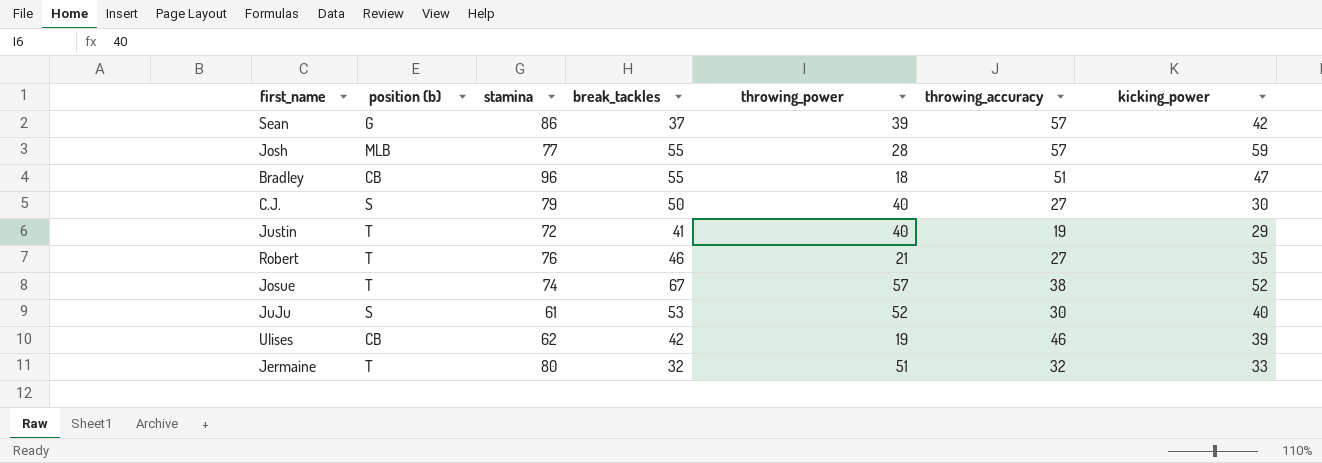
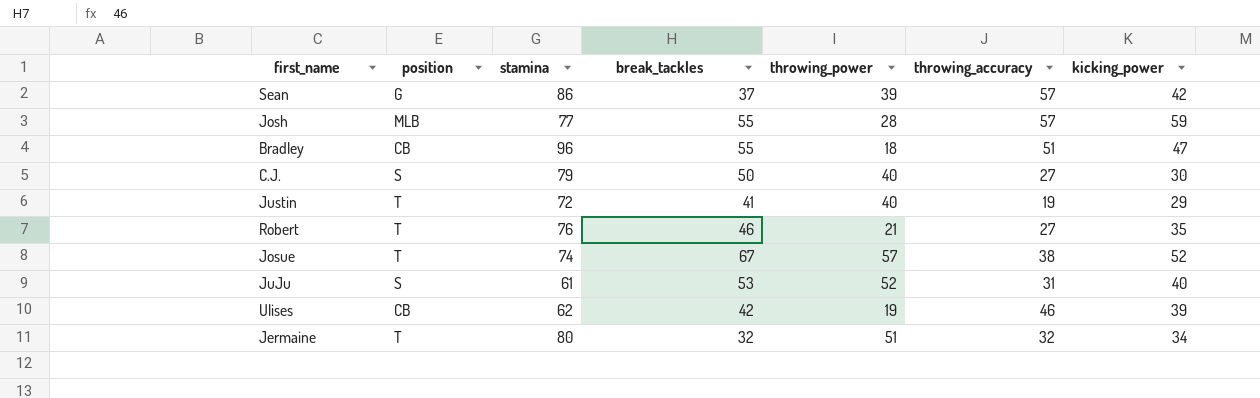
column name: position (b) -> position
JuJu | throwing_accuracy: 30 -> 31
Jermaine | kicking_power: 33 -> 34

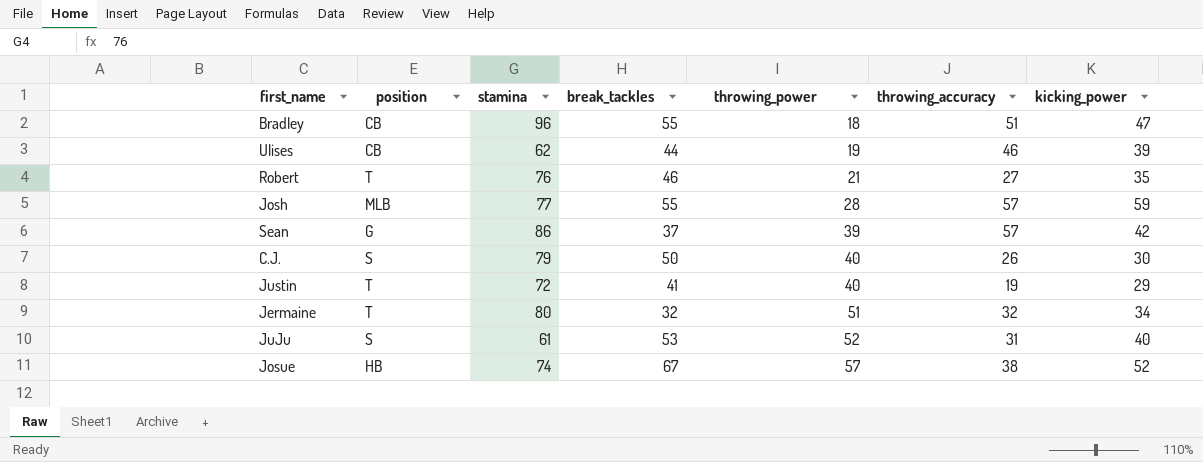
row order: none -> throwing_power ascending
Ulises | break_tackles: 42 -> 44
C.J. | throwing_accuracy: 27 -> 26
Josue | position: T -> HB

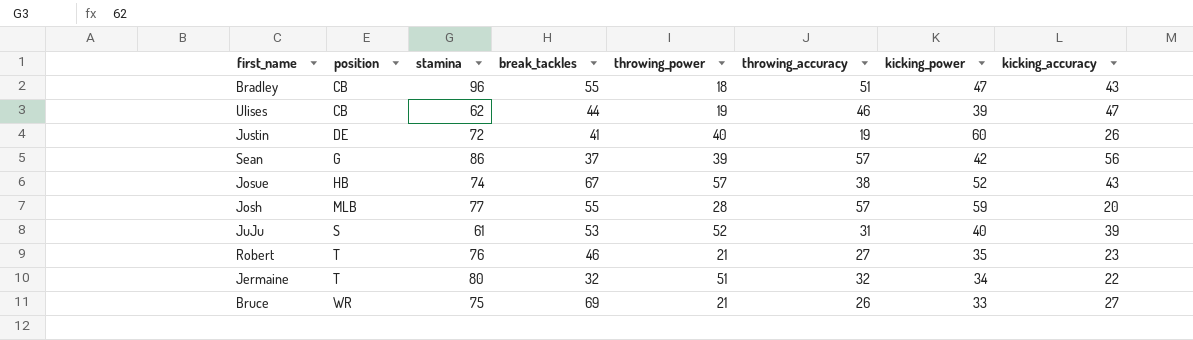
row order: throwing_power ascending -> position ascending
column kicking_accuracy | position: none -> 8
row C.J.: S | 79 | 50 | 40 | 26 | 30 -> none
Justin | position: T -> DE
Justin | kicking_power: 29 -> 60
row Bruce: none -> WR | 75 | 69 | 21 | 26 | 33 | 27

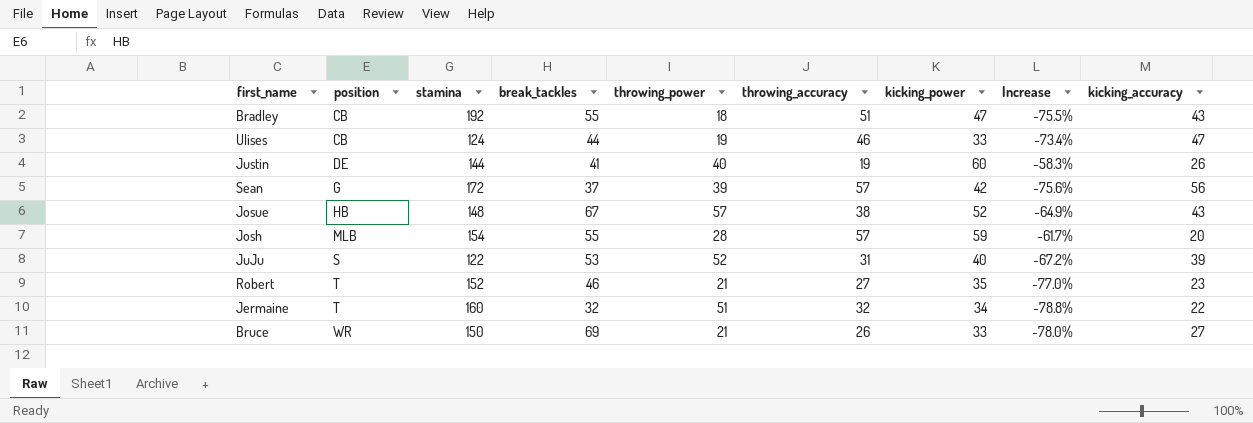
column Increase | formula: none -> ([kicking_power] - [stamina]) / [stamina]
Bradley | stamina: 96 -> 192
Ulises | stamina: 62 -> 124
Ulises | kicking_power: 39 -> 33
Justin | stamina: 72 -> 144
Sean | stamina: 86 -> 172
Josue | stamina: 74 -> 148
Josh | stamina: 77 -> 154
JuJu | stamina: 61 -> 122
Robert | stamina: 76 -> 152
Jermaine | stamina: 80 -> 160
Bruce | stamina: 75 -> 150

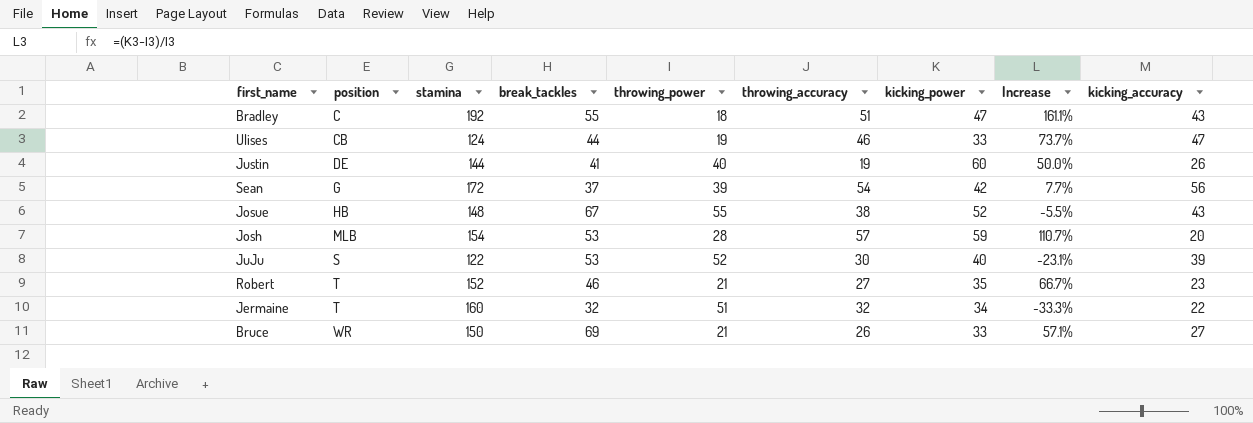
column Increase | formula: ([kicking_power] - [stamina]) / [stamina] -> ([kicking_power] - [throwing_power]) / [throwing_power]
Bradley | position: CB -> C
Sean | throwing_accuracy: 57 -> 54
Josue | throwing_power: 57 -> 55
Josh | break_tackles: 55 -> 53
JuJu | throwing_accuracy: 31 -> 30

